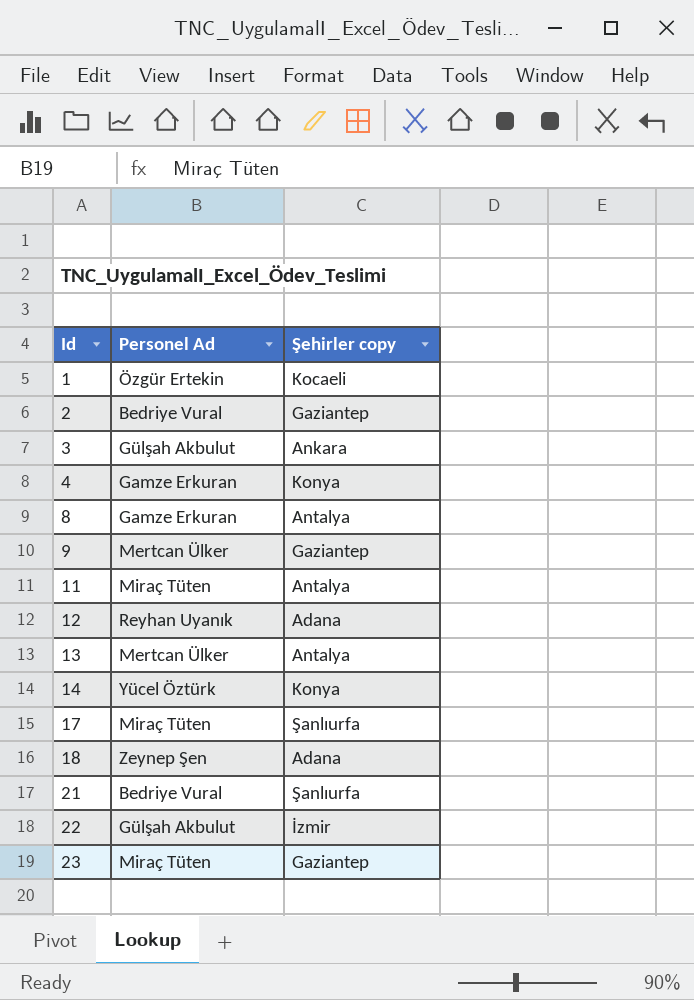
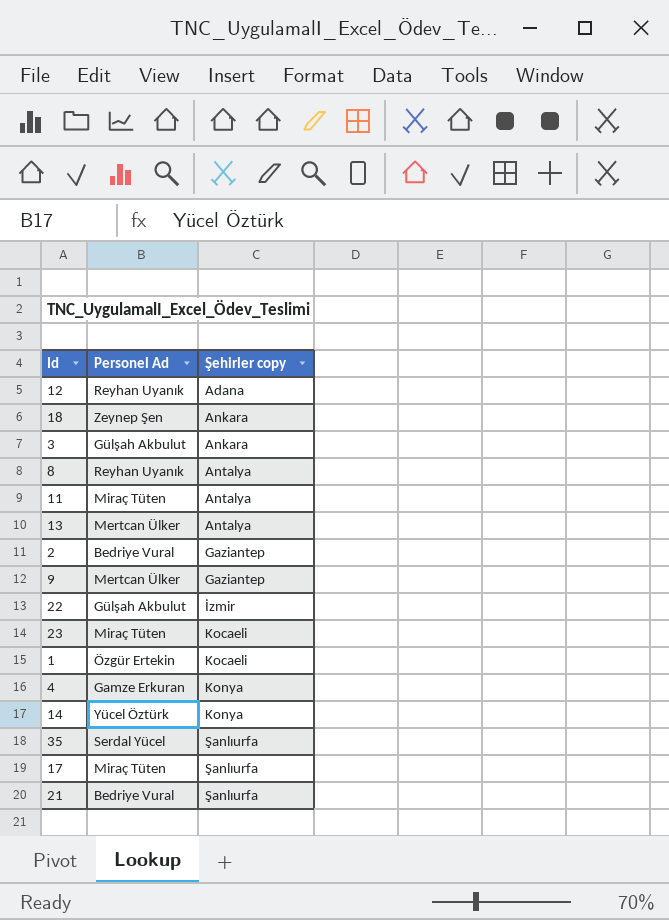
row order: Id ascending -> Şehirler copy ascending
18 | Şehirler copy: Adana -> Ankara
8 | Personel Ad: Gamze Erkuran -> Reyhan Uyanık
23 | Şehirler copy: Gaziantep -> Kocaeli
row 35: none -> Serdal Yücel | Şanlıurfa

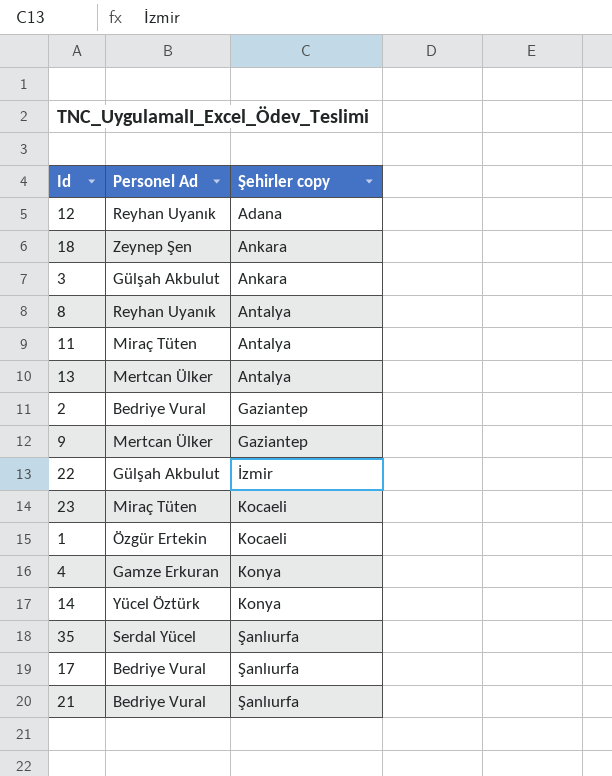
17 | Personel Ad: Miraç Tüten -> Bedriye Vural

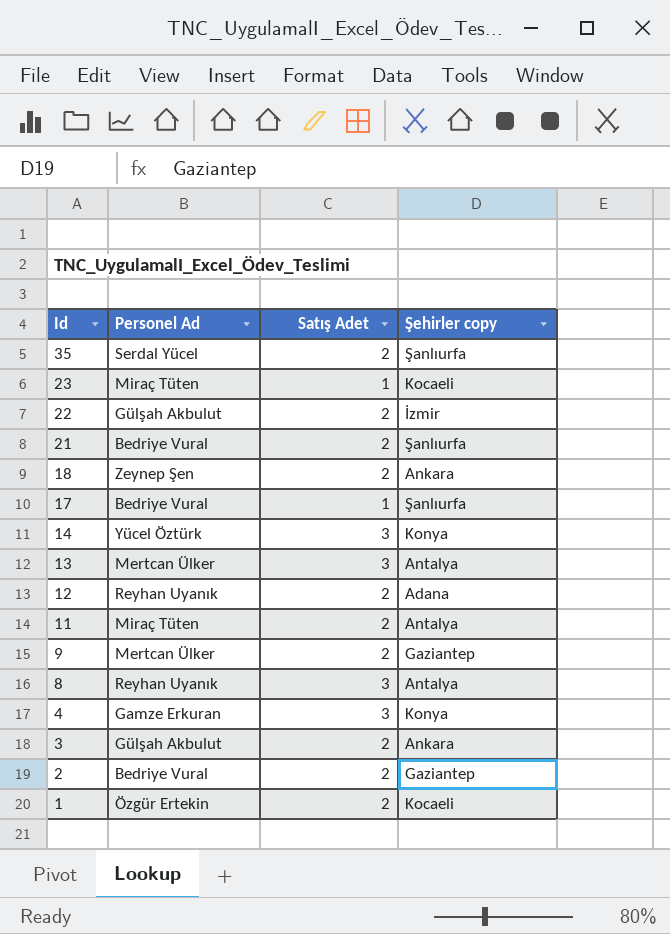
row order: Şehirler copy ascending -> Id descending
column Satış Adet | position: none -> 3

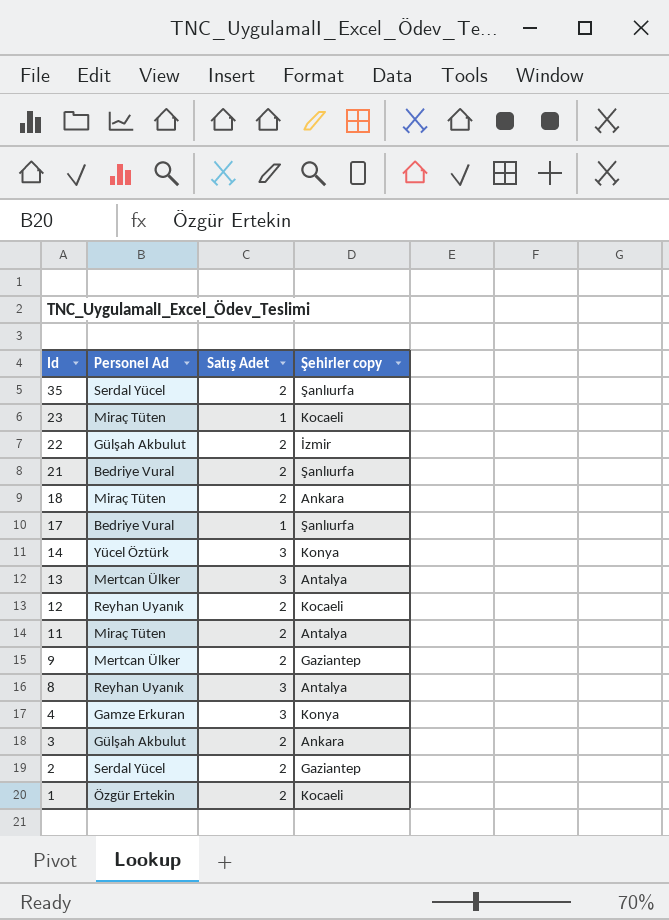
18 | Personel Ad: Zeynep Şen -> Miraç Tüten
12 | Şehirler copy: Adana -> Kocaeli
2 | Personel Ad: Bedriye Vural -> Serdal Yücel

